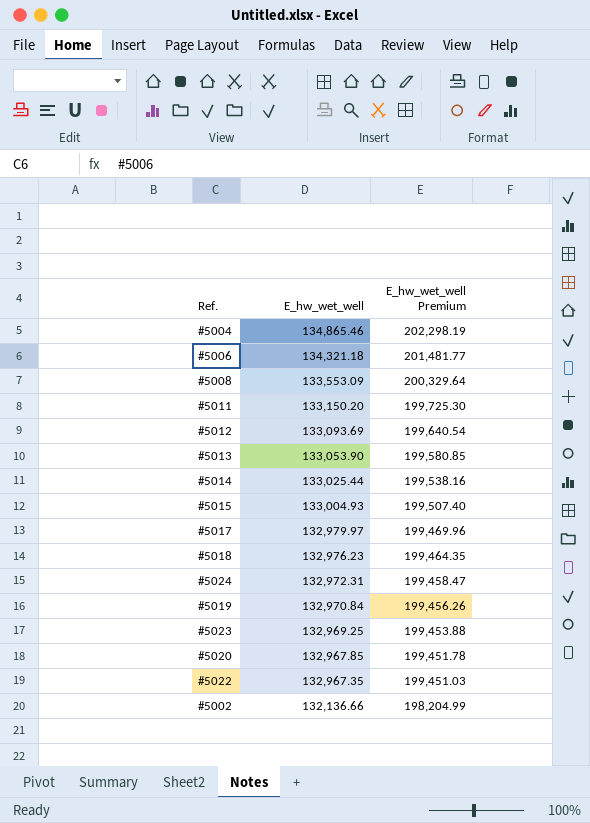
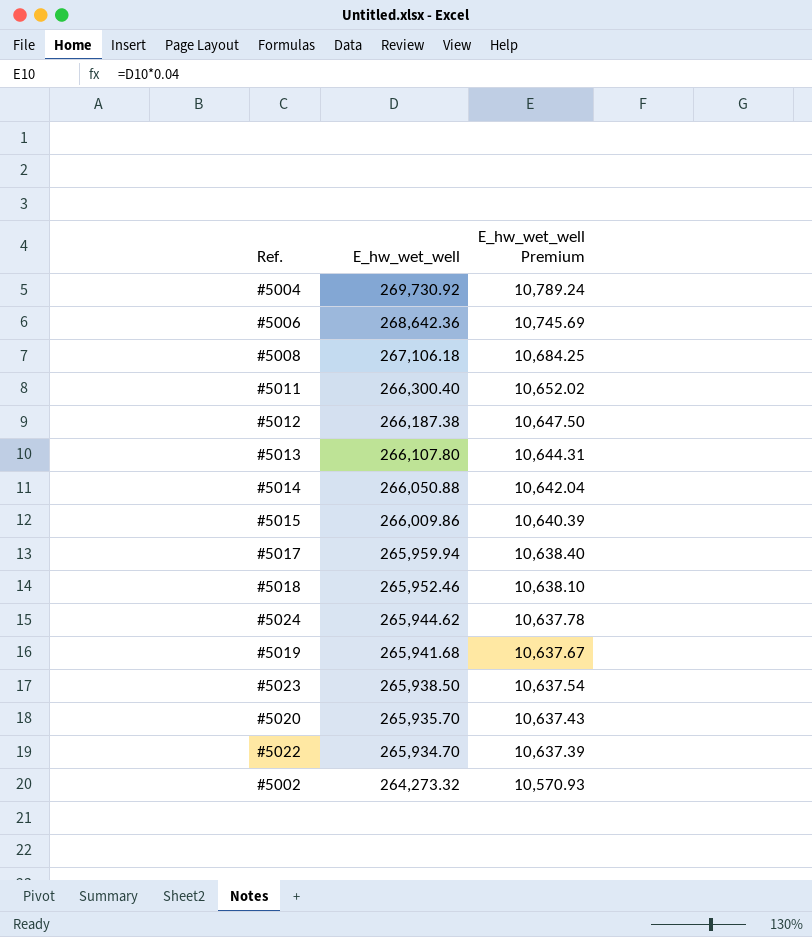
column E_hw_wet_well Premium | formula: [E_hw_wet_well] * 1.5 -> [E_hw_wet_well] * 0.04
#5004 | E_hw_wet_well: 134,865.46 -> 269,730.92
#5006 | E_hw_wet_well: 134,321.18 -> 268,642.36
#5008 | E_hw_wet_well: 133,553.09 -> 267,106.18
#5011 | E_hw_wet_well: 133,150.20 -> 266,300.40
#5012 | E_hw_wet_well: 133,093.69 -> 266,187.38
#5013 | E_hw_wet_well: 133,053.90 -> 266,107.80
#5014 | E_hw_wet_well: 133,025.44 -> 266,050.88
#5015 | E_hw_wet_well: 133,004.93 -> 266,009.86
#5017 | E_hw_wet_well: 132,979.97 -> 265,959.94
#5018 | E_hw_wet_well: 132,976.23 -> 265,952.46
#5024 | E_hw_wet_well: 132,972.31 -> 265,944.62
#5019 | E_hw_wet_well: 132,970.84 -> 265,941.68
#5023 | E_hw_wet_well: 132,969.25 -> 265,938.50
#5020 | E_hw_wet_well: 132,967.85 -> 265,935.70
#5022 | E_hw_wet_well: 132,967.35 -> 265,934.70
#5002 | E_hw_wet_well: 132,136.66 -> 264,273.32

